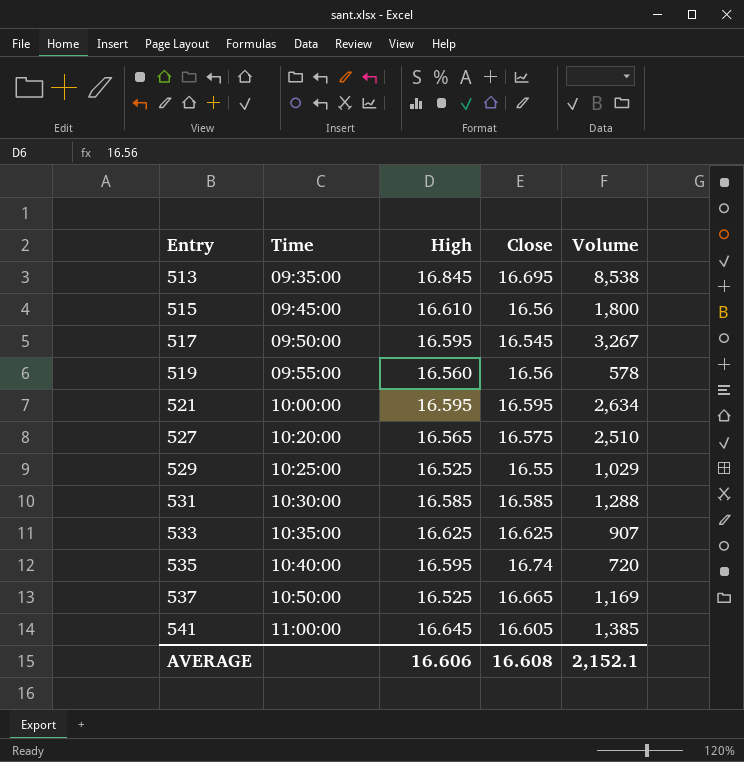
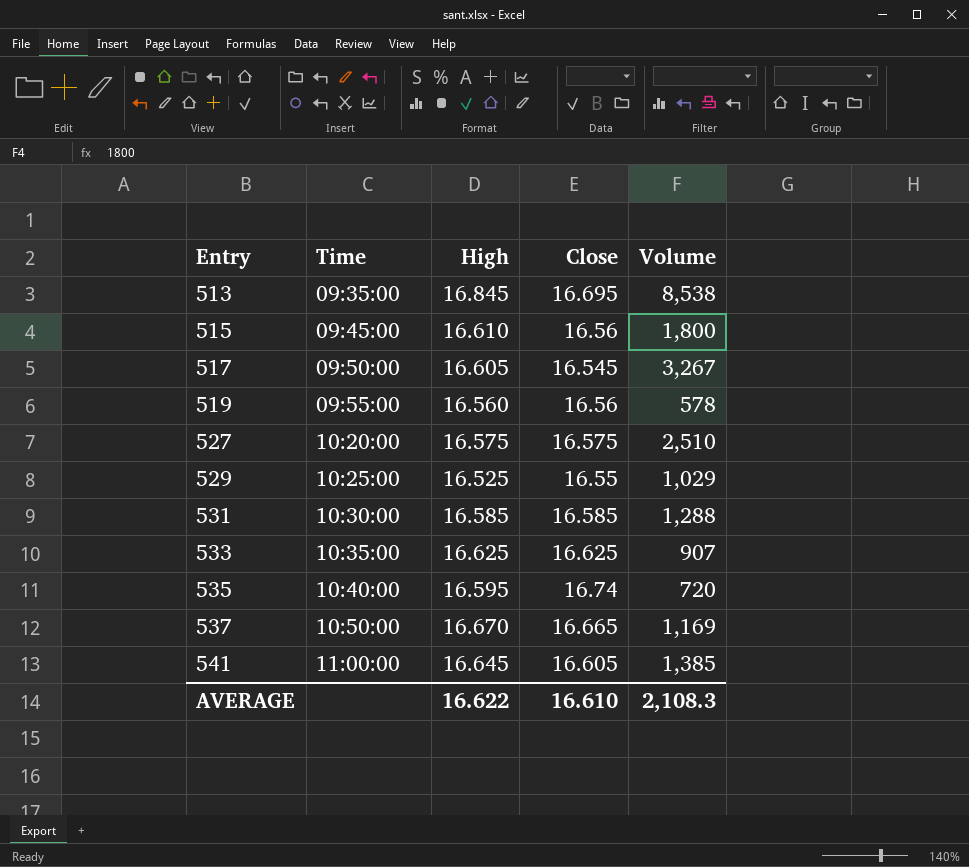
row 521: 10:00:00 | 16.595 | 16.595 | 2,634 -> none
517 | High: 16.595 -> 16.605
527 | High: 16.565 -> 16.575
537 | High: 16.525 -> 16.670
AVERAGE | High: 16.606 -> 16.622
AVERAGE | Close: 16.608 -> 16.610
AVERAGE | Volume: 2,152.1 -> 2,108.3

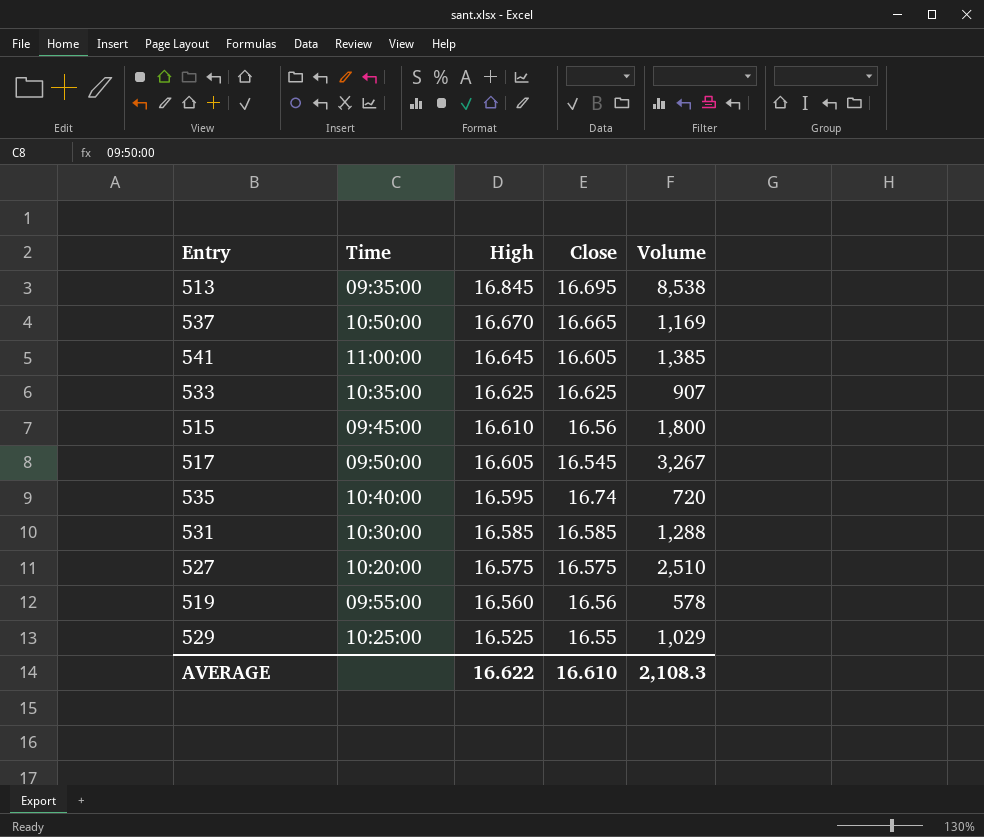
row order: Entry ascending -> High descending

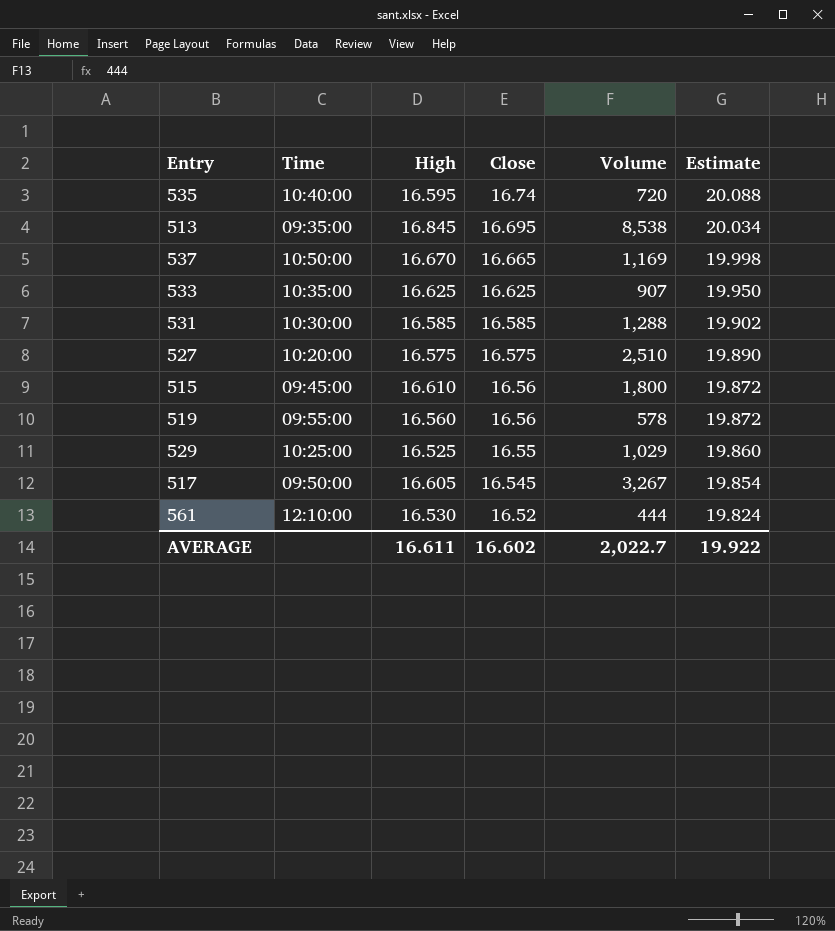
row order: High descending -> Close descending
column Estimate | formula: none -> [Close] * 1.2
row 541: 11:00:00 | 16.645 | 16.605 | 1,385 -> none
row 561: none -> 12:10:00 | 16.530 | 16.52 | 444 | 19.824
AVERAGE | High: 16.622 -> 16.611
AVERAGE | Close: 16.610 -> 16.602
AVERAGE | Volume: 2,108.3 -> 2,022.7

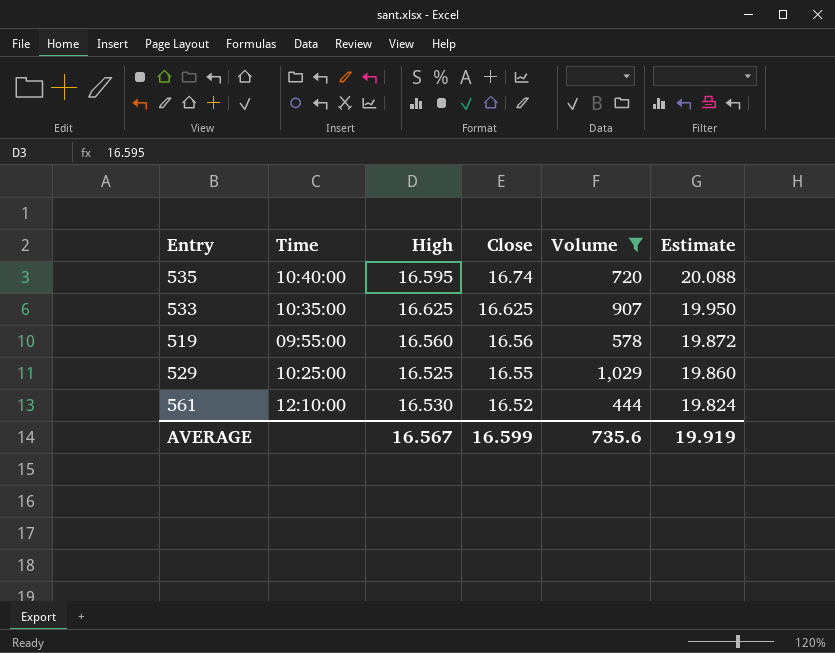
filter: none -> Volume <= 1,029
AVERAGE | High: 16.611 -> 16.567
AVERAGE | Close: 16.602 -> 16.599
AVERAGE | Volume: 2,022.7 -> 735.6
AVERAGE | Estimate: 19.922 -> 19.919

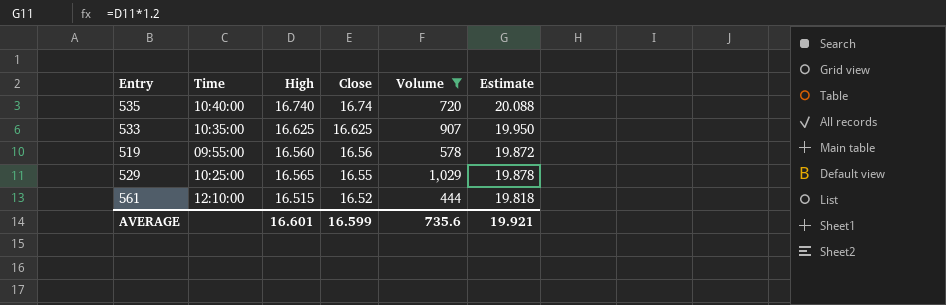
column Estimate | formula: [Close] * 1.2 -> [High] * 1.2
535 | High: 16.595 -> 16.740
529 | High: 16.525 -> 16.565
561 | High: 16.530 -> 16.515
AVERAGE | High: 16.567 -> 16.601
AVERAGE | Estimate: 19.919 -> 19.921

